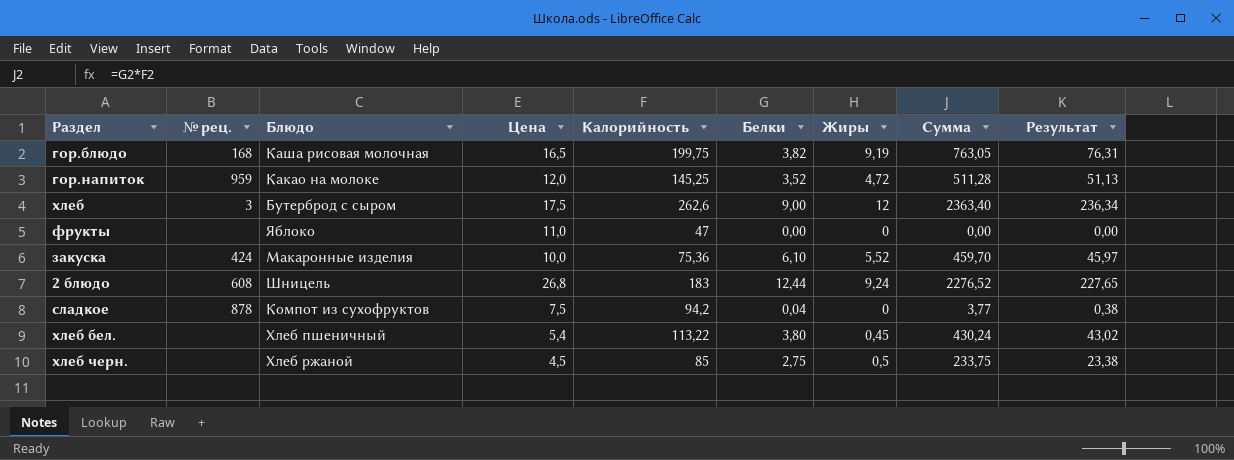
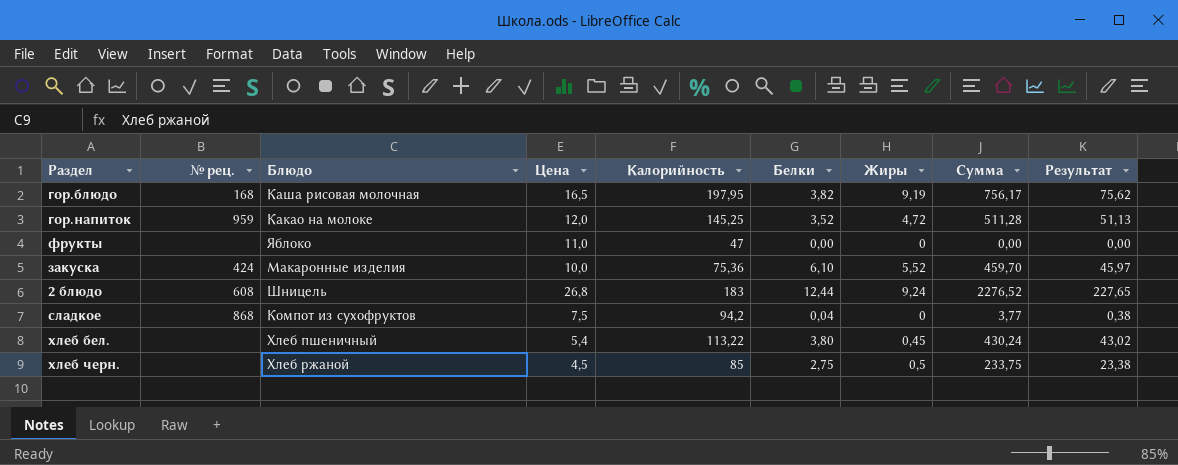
row хлеб: 3 | Бутерброд с сыром | 17,5 | 262,6 | 9,00 | 12 | 2363,40 | 236,34 -> none
гор.блюдо | Калорийность: 199,75 -> 197,95
гор.блюдо | Сумма: 763,05 -> 756,17
гор.блюдо | Результат: 76,31 -> 75,62
сладкое | № рец.: 878 -> 868

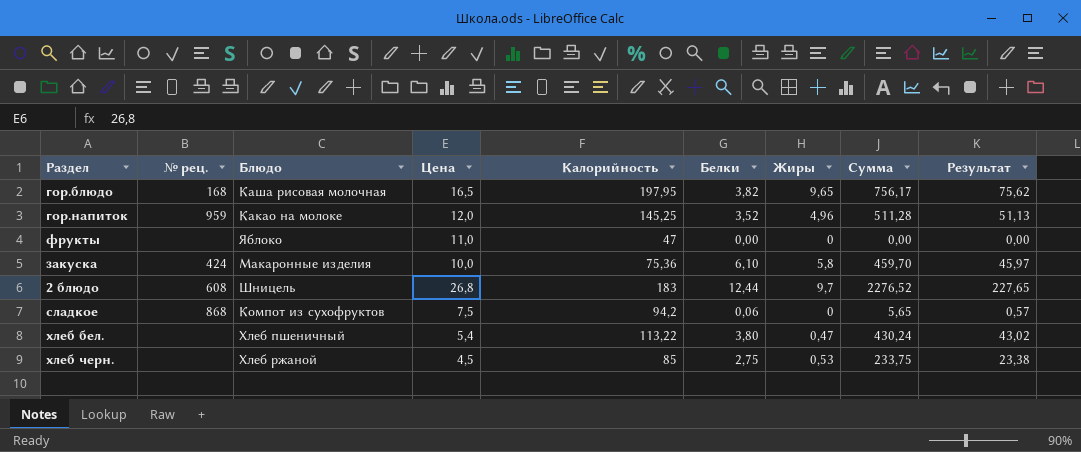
гор.блюдо | Жиры: 9,19 -> 9,65
гор.напиток | Жиры: 4,72 -> 4,96
закуска | Жиры: 5,52 -> 5,8
2 блюдо | Жиры: 9,24 -> 9,7
сладкое | Белки: 0,04 -> 0,06
сладкое | Сумма: 3,77 -> 5,65
сладкое | Результат: 0,38 -> 0,57
хлеб бел. | Жиры: 0,45 -> 0,47
хлеб черн. | Жиры: 0,5 -> 0,53

